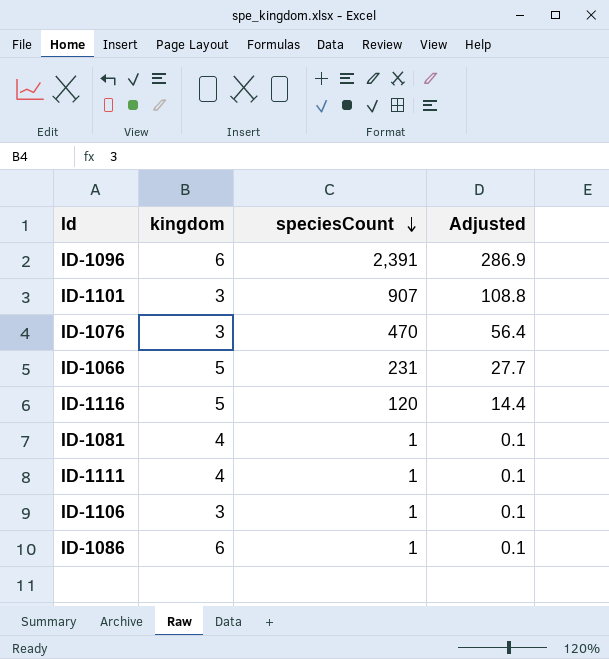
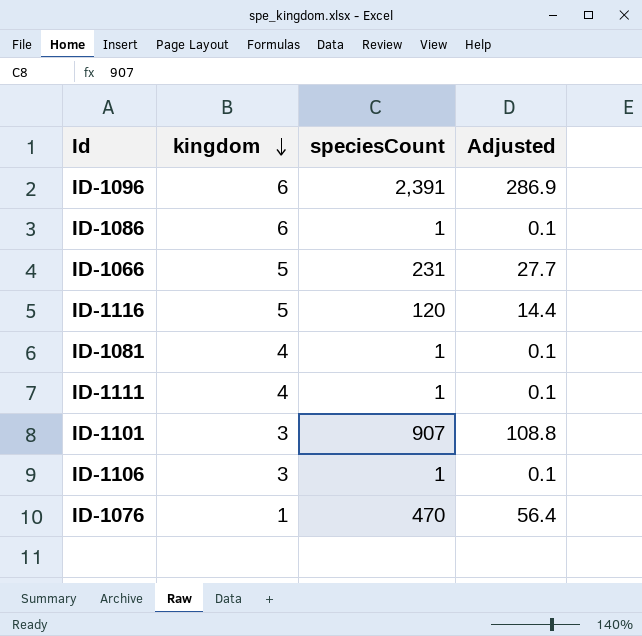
row order: speciesCount descending -> kingdom descending
ID-1076 | kingdom: 3 -> 1

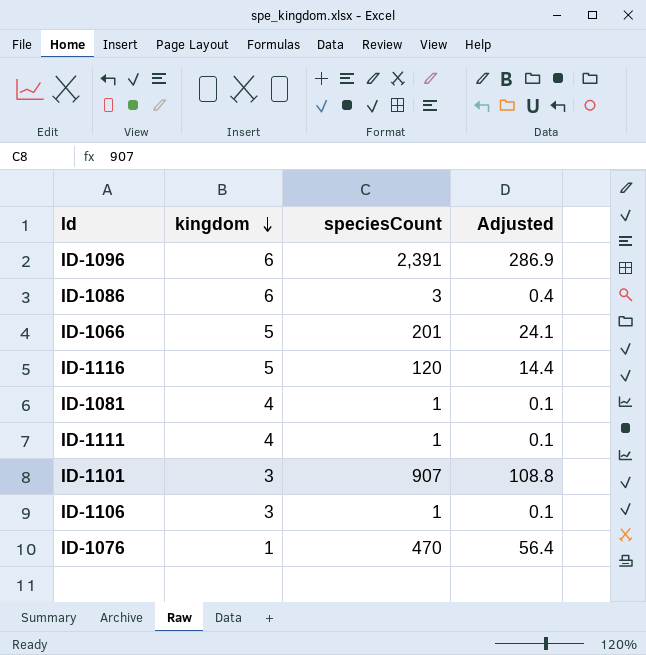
ID-1086 | speciesCount: 1 -> 3
ID-1086 | Adjusted: 0.1 -> 0.4
ID-1066 | speciesCount: 231 -> 201
ID-1066 | Adjusted: 27.7 -> 24.1

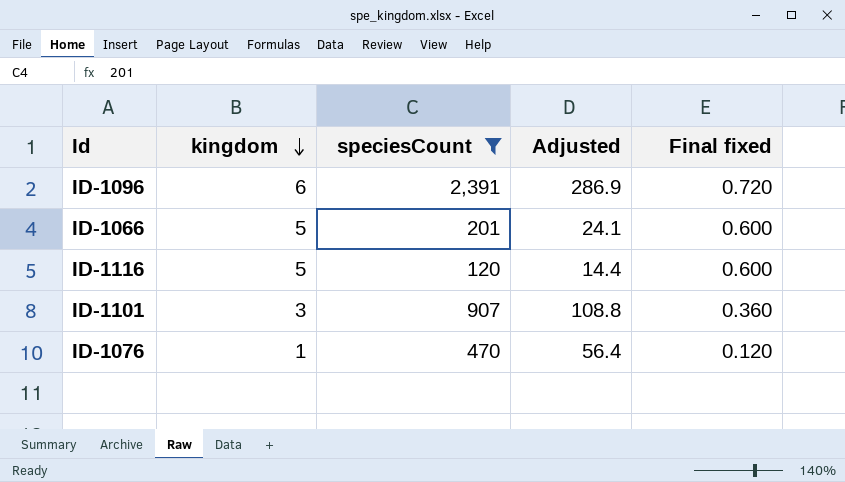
filter: none -> speciesCount >= 120
column Final fixed | formula: none -> [kingdom] * 0.12

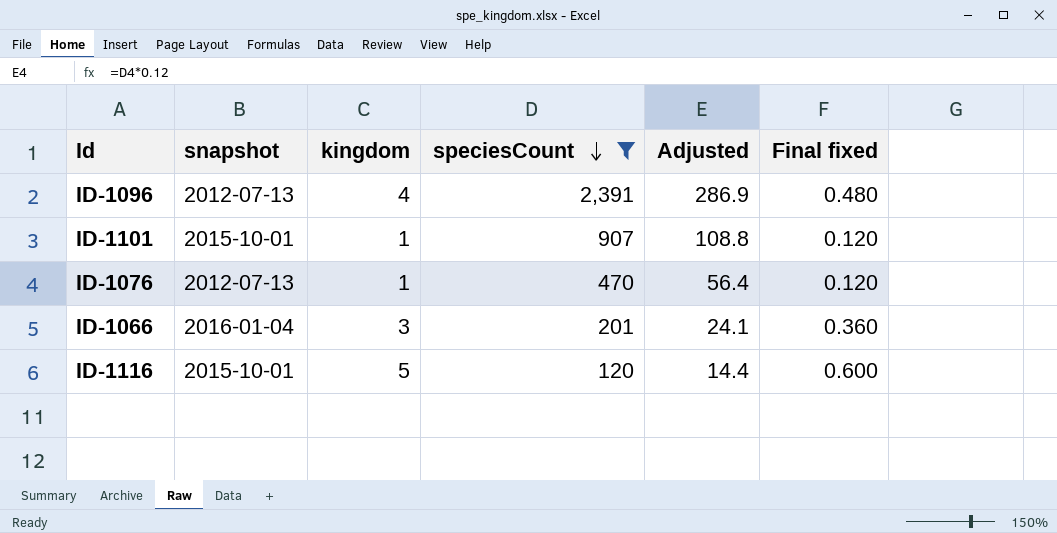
row order: kingdom descending -> speciesCount descending
column snapshot | position: none -> 2
ID-1096 | kingdom: 6 -> 4
ID-1096 | Final fixed: 0.720 -> 0.480
ID-1101 | kingdom: 3 -> 1
ID-1101 | Final fixed: 0.360 -> 0.120
ID-1066 | kingdom: 5 -> 3
ID-1066 | Final fixed: 0.600 -> 0.360

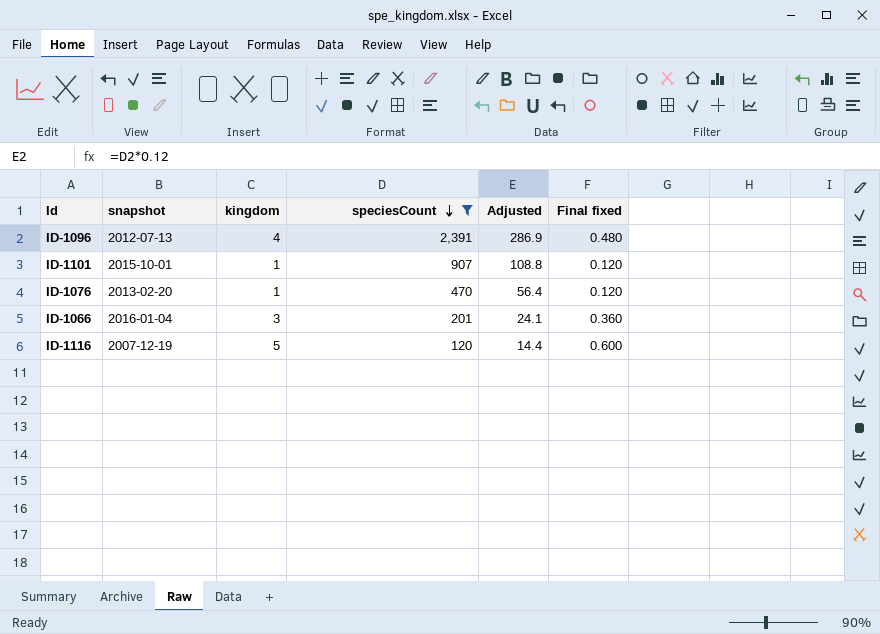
ID-1076 | snapshot: 2012-07-13 -> 2013-02-20
ID-1116 | snapshot: 2015-10-01 -> 2007-12-19

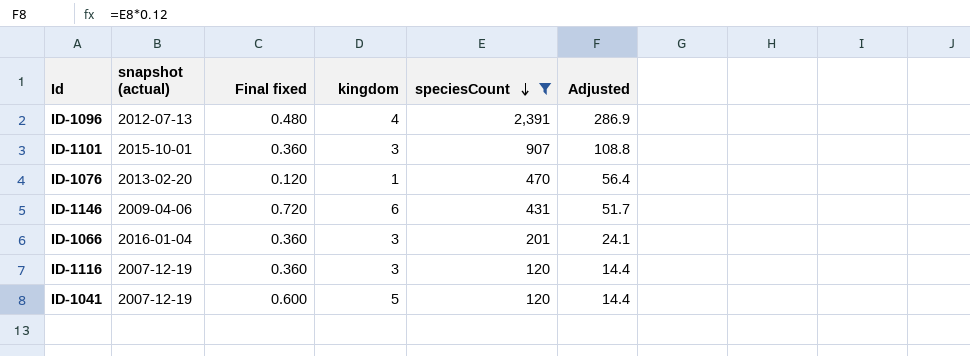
column name: snapshot -> snapshot (actual)
column Final fixed | position: 6 -> 3
ID-1101 | Final fixed: 0.120 -> 0.360
ID-1101 | kingdom: 1 -> 3
row ID-1146: none -> 2009-04-06 | 0.720 | 6 | 431 | 51.7
ID-1116 | Final fixed: 0.600 -> 0.360
ID-1116 | kingdom: 5 -> 3
row ID-1041: none -> 2007-12-19 | 0.600 | 5 | 120 | 14.4

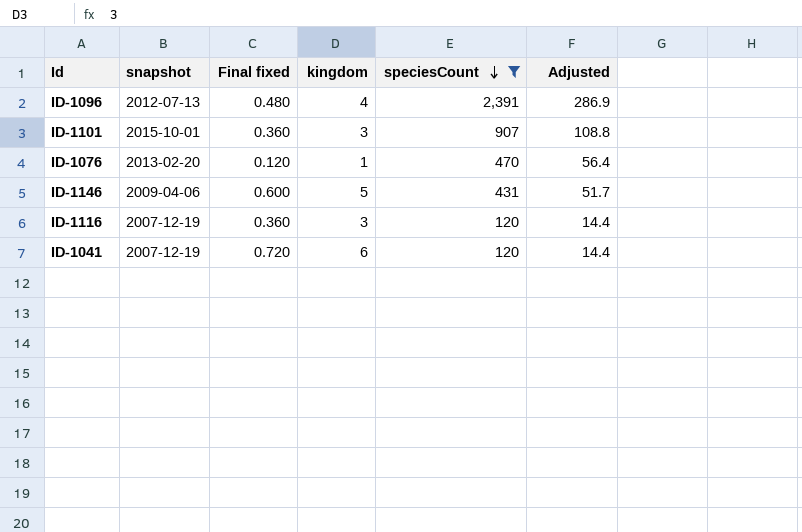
column name: snapshot (actual) -> snapshot
row ID-1066: 2016-01-04 | 0.360 | 3 | 201 | 24.1 -> none
ID-1146 | Final fixed: 0.720 -> 0.600
ID-1146 | kingdom: 6 -> 5
ID-1041 | Final fixed: 0.600 -> 0.720
ID-1041 | kingdom: 5 -> 6

